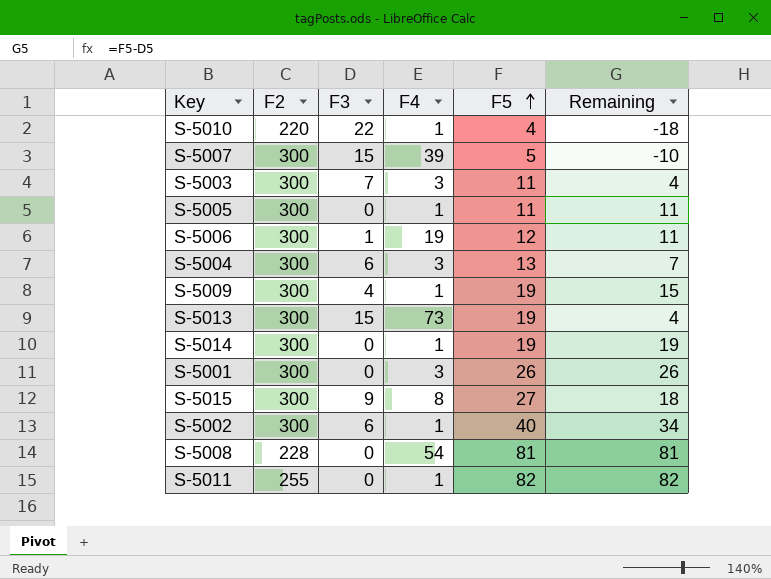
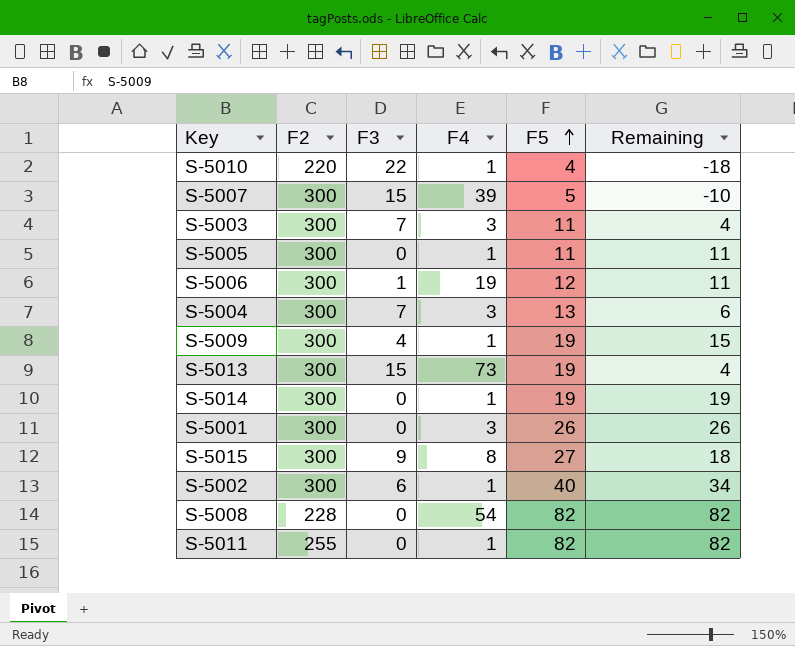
S-5004 | F3: 6 -> 7
S-5004 | Remaining: 7 -> 6
S-5008 | F5: 81 -> 82
S-5008 | Remaining: 81 -> 82

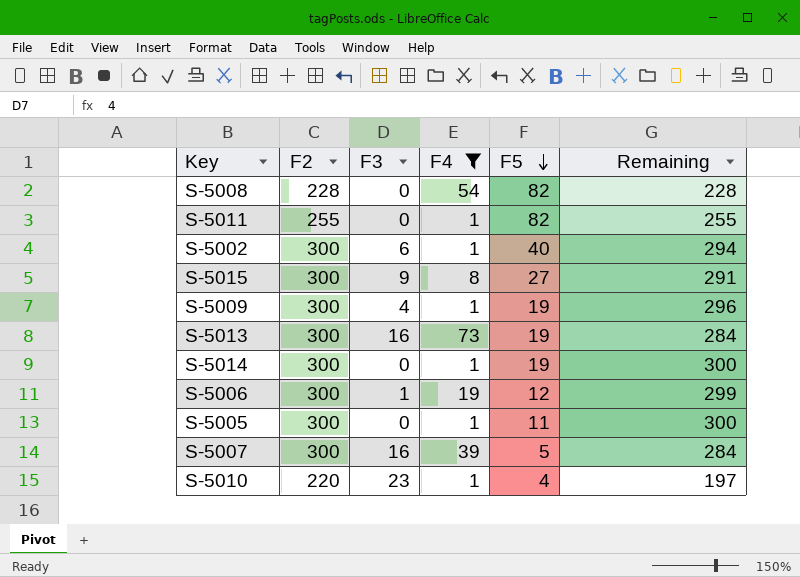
filter: none -> F4 != 3
row order: F5 ascending -> F5 descending
column Remaining | formula: [F5] - [F3] -> [F2] - [F3]
S-5013 | F3: 15 -> 16
S-5007 | F3: 15 -> 16
S-5010 | F3: 22 -> 23

